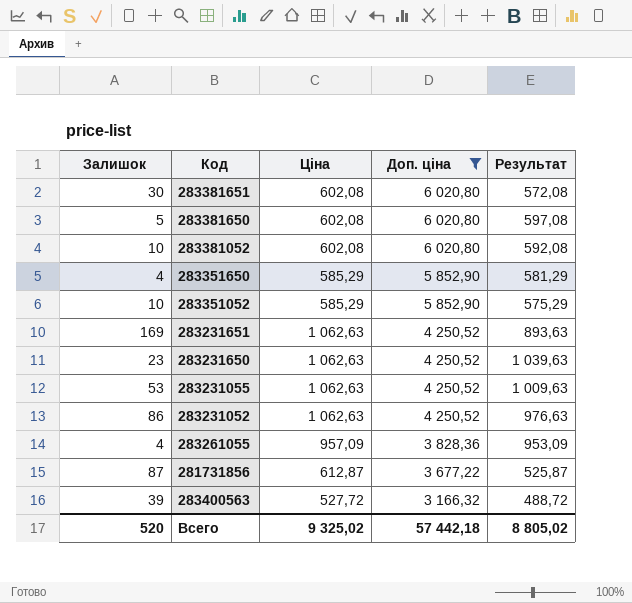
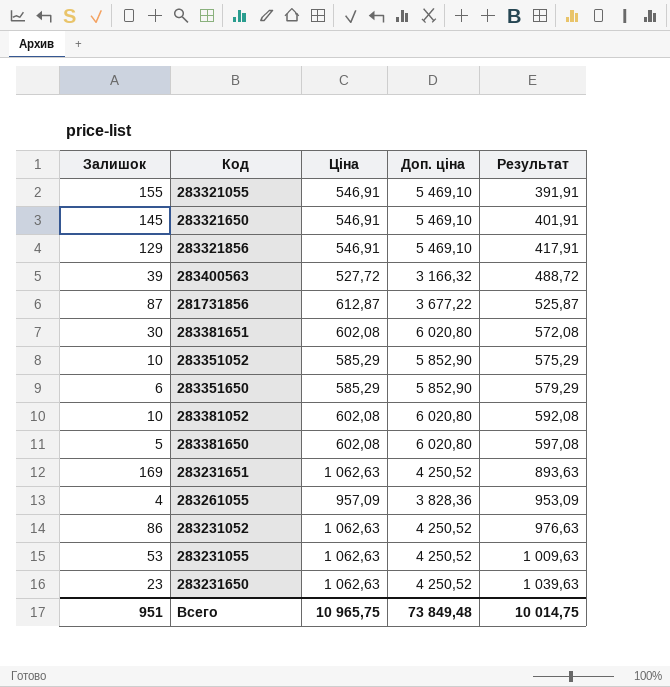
filter: Доп. ціна != 5 469,10 -> none
row order: Доп. ціна descending -> Результат ascending
283351650 | Залишок: 4 -> 6
283351650 | Результат: 581,29 -> 579,29
Всего | Залишок: 520 -> 951
Всего | Ціна: 9 325,02 -> 10 965,75
Всего | Доп. ціна: 57 442,18 -> 73 849,48
Всего | Результат: 8 805,02 -> 10 014,75

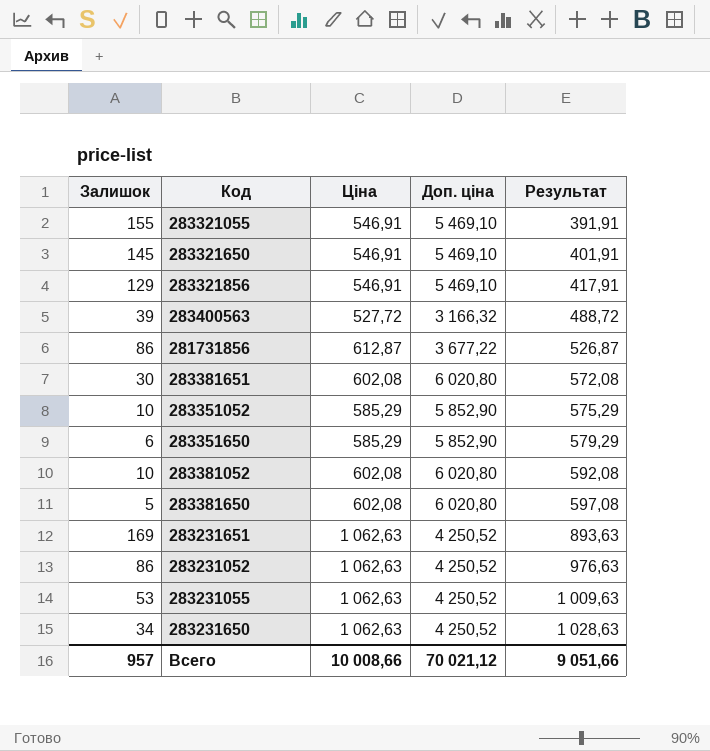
row 283261055: 4 | 957,09 | 3 828,36 | 953,09 -> none
281731856 | Залишок: 87 -> 86
281731856 | Результат: 525,87 -> 526,87
283231650 | Залишок: 23 -> 34
283231650 | Результат: 1 039,63 -> 1 028,63
Всего | Залишок: 951 -> 957
Всего | Ціна: 10 965,75 -> 10 008,66
Всего | Доп. ціна: 73 849,48 -> 70 021,12
Всего | Результат: 10 014,75 -> 9 051,66

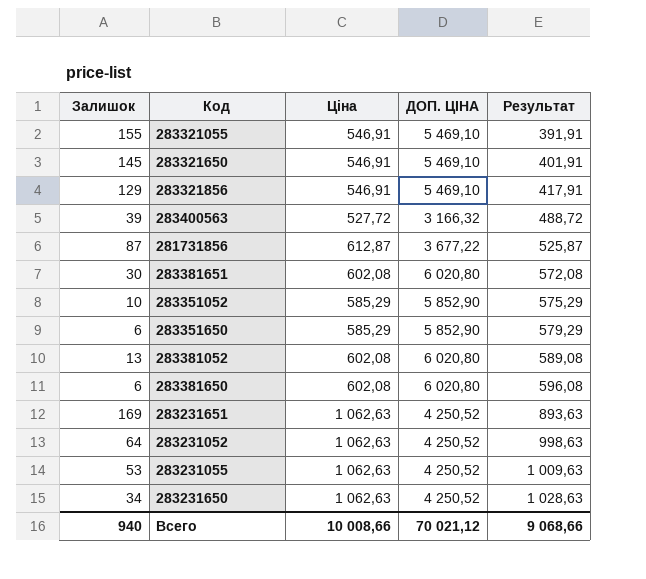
column name: Доп. ціна -> ДОП. ЦІНА
281731856 | Залишок: 86 -> 87
281731856 | Результат: 526,87 -> 525,87
283381052 | Залишок: 10 -> 13
283381052 | Результат: 592,08 -> 589,08
283381650 | Залишок: 5 -> 6
283381650 | Результат: 597,08 -> 596,08
283231052 | Залишок: 86 -> 64
283231052 | Результат: 976,63 -> 998,63
Всего | Залишок: 957 -> 940
Всего | Результат: 9 051,66 -> 9 068,66

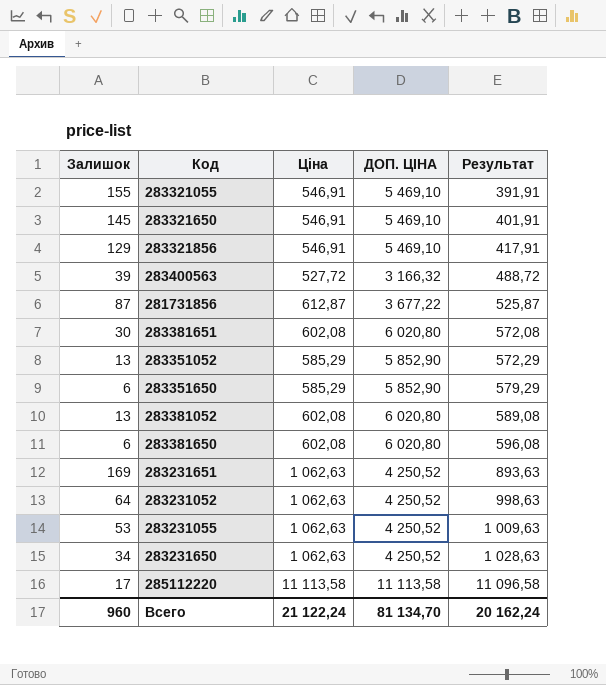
283351052 | Залишок: 10 -> 13
283351052 | Результат: 575,29 -> 572,29
row 285112220: none -> 17 | 11 113,58 | 11 113,58 | 11 096,58
Всего | Залишок: 940 -> 960
Всего | Ціна: 10 008,66 -> 21 122,24
Всего | ДОП. ЦІНА: 70 021,12 -> 81 134,70
Всего | Результат: 9 068,66 -> 20 162,24

